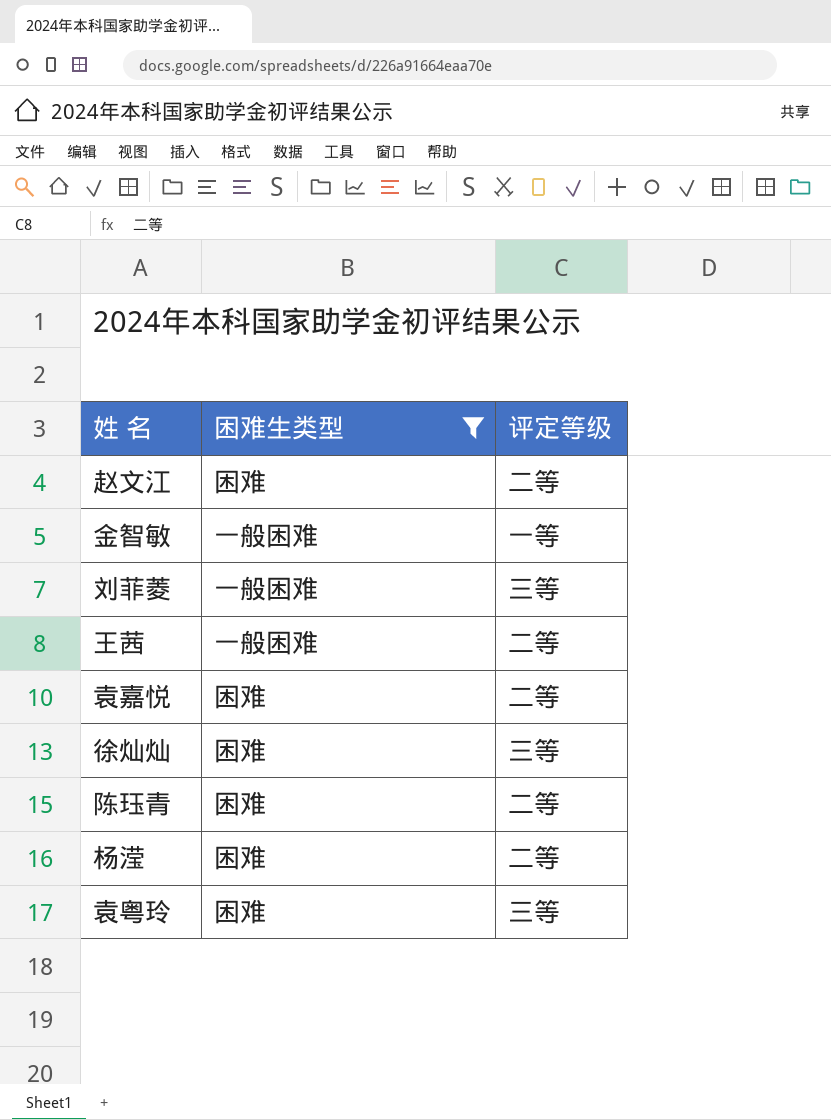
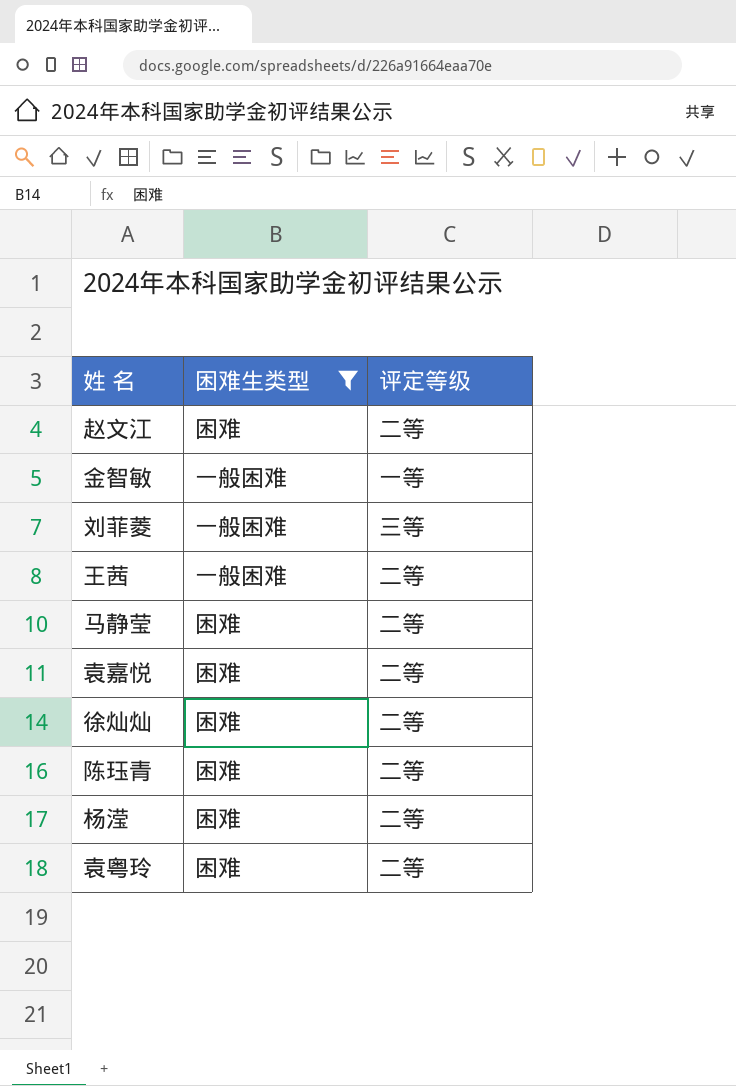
row 马静莹: none -> 困难 | 二等
徐灿灿 | 评定等级: 三等 -> 二等
袁粤玲 | 评定等级: 三等 -> 二等

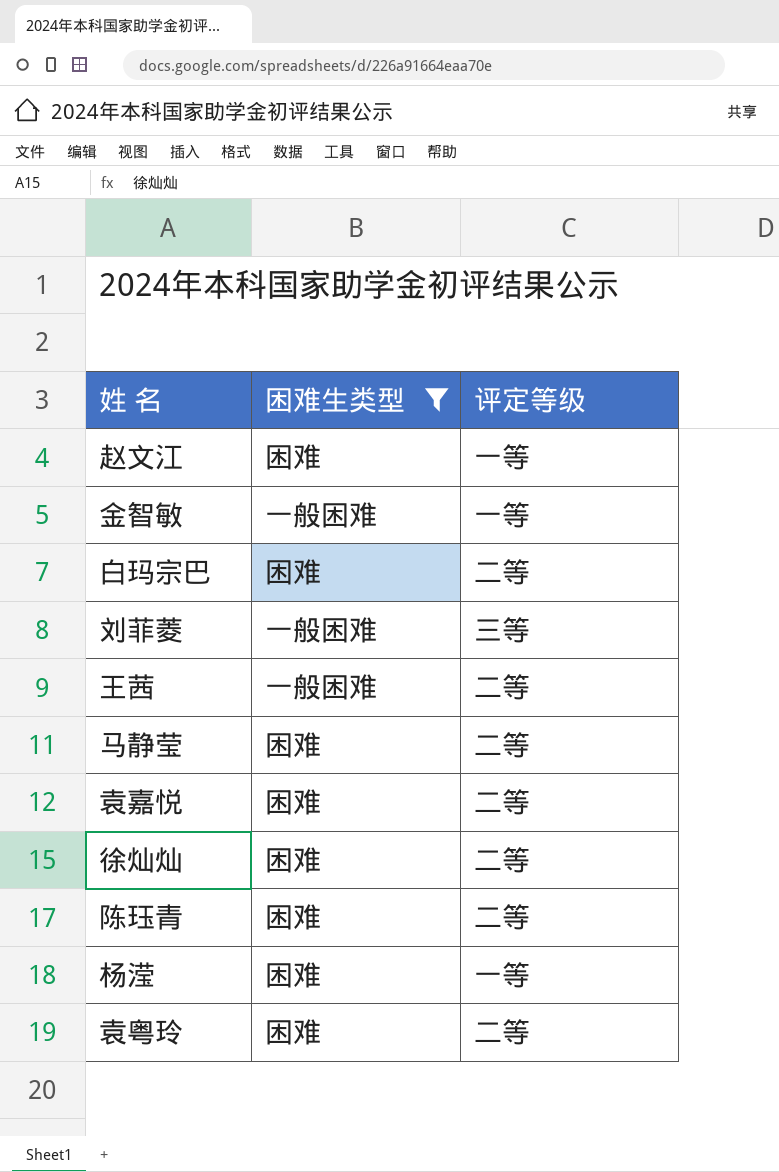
赵文江 | 评定等级: 二等 -> 一等
row 白玛宗巴: none -> 困难 | 二等
杨滢 | 评定等级: 二等 -> 一等

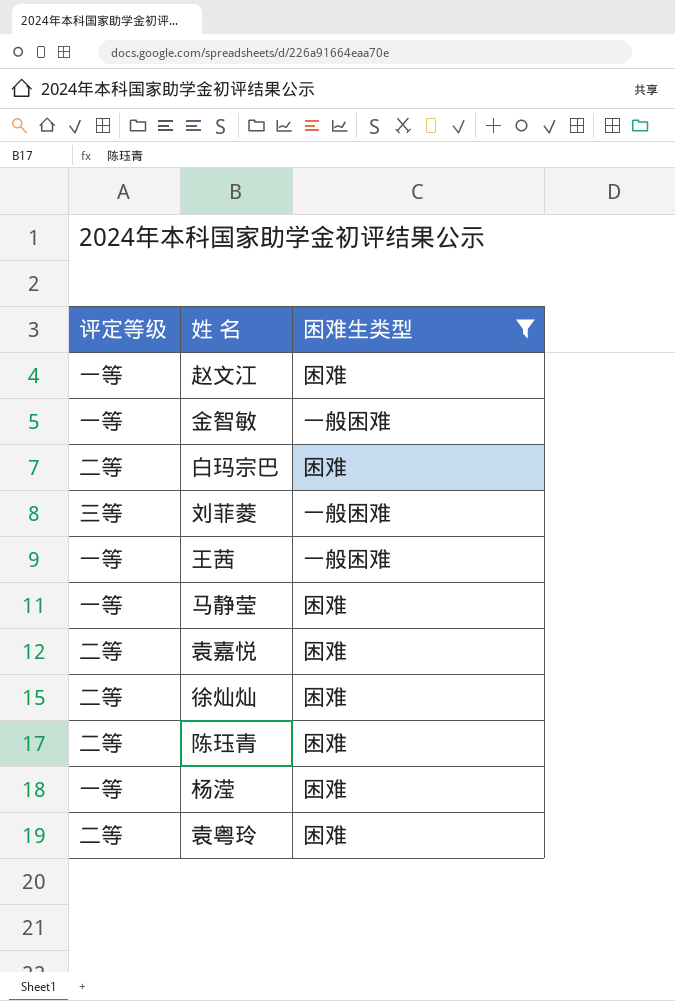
column 评定等级 | position: 3 -> 1
王茜 | 评定等级: 二等 -> 一等
马静莹 | 评定等级: 二等 -> 一等

